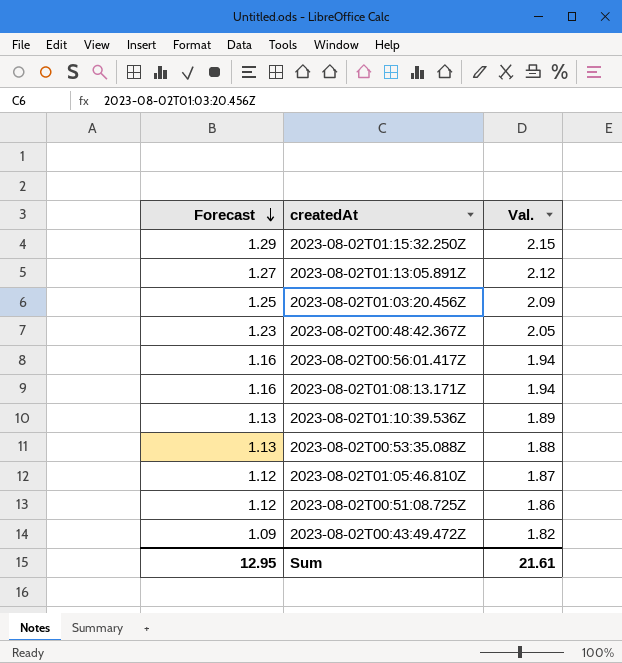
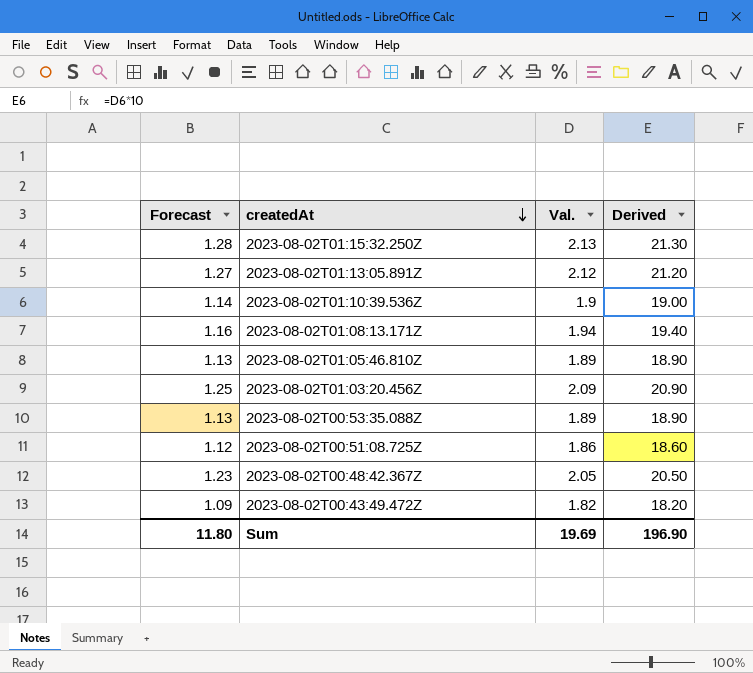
row order: Forecast descending -> createdAt descending
column Derived | formula: none -> [Val.] * 10
row 2023-08-02T00:56:01.417Z: 1.16 | 1.94 -> none
2023-08-02T01:15:32.250Z | Forecast: 1.29 -> 1.28
2023-08-02T01:15:32.250Z | Val.: 2.15 -> 2.13
2023-08-02T01:10:39.536Z | Forecast: 1.13 -> 1.14
2023-08-02T01:10:39.536Z | Val.: 1.89 -> 1.9
2023-08-02T01:05:46.810Z | Forecast: 1.12 -> 1.13
2023-08-02T01:05:46.810Z | Val.: 1.87 -> 1.89
2023-08-02T00:53:35.088Z | Val.: 1.88 -> 1.89
Sum | Forecast: 12.95 -> 11.80
Sum | Val.: 21.61 -> 19.69

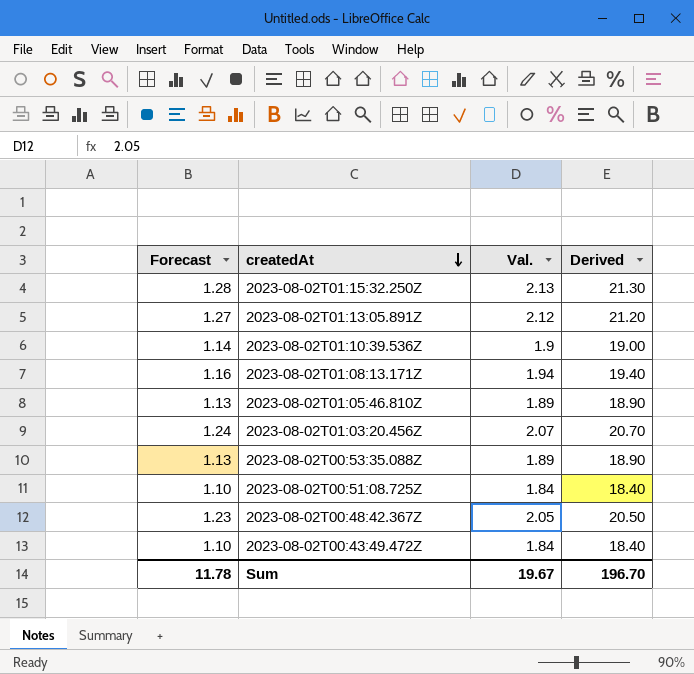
2023-08-02T01:03:20.456Z | Forecast: 1.25 -> 1.24
2023-08-02T01:03:20.456Z | Val.: 2.09 -> 2.07
2023-08-02T01:03:20.456Z | Derived: 20.90 -> 20.70
2023-08-02T00:51:08.725Z | Forecast: 1.12 -> 1.10
2023-08-02T00:51:08.725Z | Val.: 1.86 -> 1.84
2023-08-02T00:51:08.725Z | Derived: 18.60 -> 18.40
2023-08-02T00:43:49.472Z | Forecast: 1.09 -> 1.10
2023-08-02T00:43:49.472Z | Val.: 1.82 -> 1.84
2023-08-02T00:43:49.472Z | Derived: 18.20 -> 18.40
Sum | Forecast: 11.80 -> 11.78
Sum | Val.: 19.69 -> 19.67
Sum | Derived: 196.90 -> 196.70

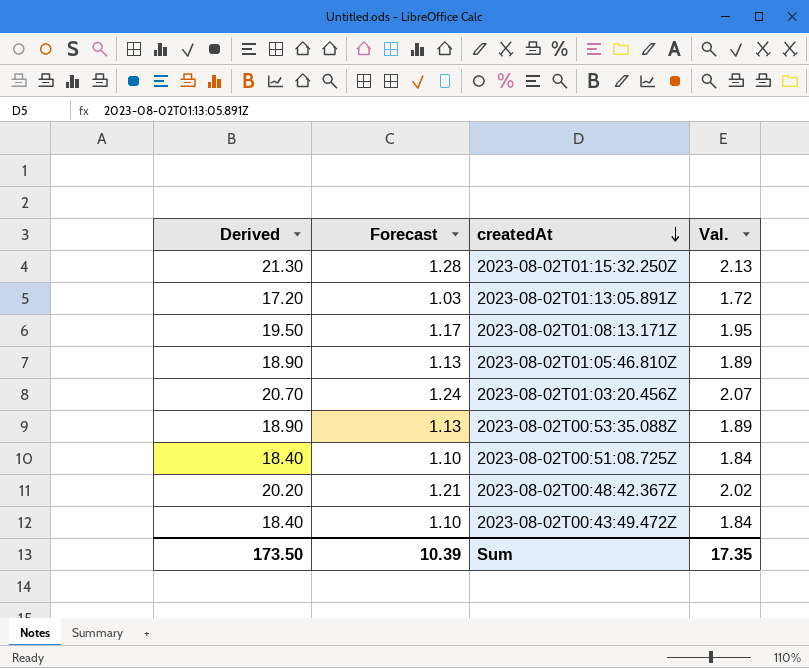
column Derived | position: 4 -> 1
row 2023-08-02T01:10:39.536Z: 1.14 | 1.9 | 19.00 -> none
2023-08-02T01:13:05.891Z | Derived: 21.20 -> 17.20
2023-08-02T01:13:05.891Z | Forecast: 1.27 -> 1.03
2023-08-02T01:13:05.891Z | Val.: 2.12 -> 1.72
2023-08-02T01:08:13.171Z | Derived: 19.40 -> 19.50
2023-08-02T01:08:13.171Z | Forecast: 1.16 -> 1.17
2023-08-02T01:08:13.171Z | Val.: 1.94 -> 1.95
2023-08-02T00:48:42.367Z | Derived: 20.50 -> 20.20
2023-08-02T00:48:42.367Z | Forecast: 1.23 -> 1.21
2023-08-02T00:48:42.367Z | Val.: 2.05 -> 2.02
Sum | Derived: 196.70 -> 173.50
Sum | Forecast: 11.78 -> 10.39
Sum | Val.: 19.67 -> 17.35

